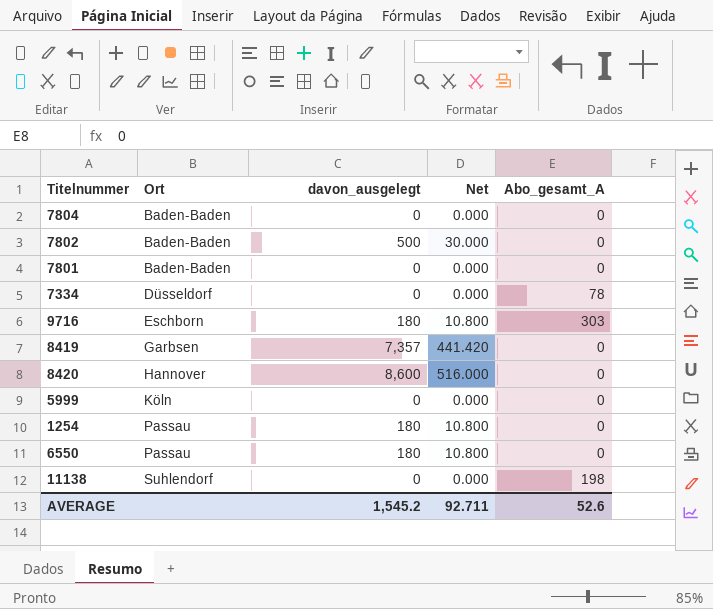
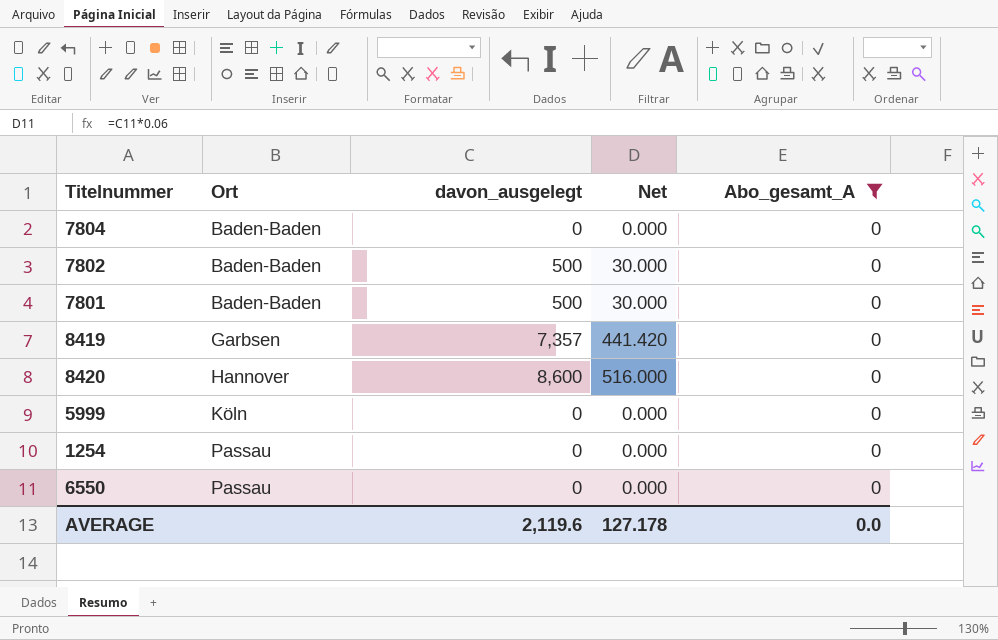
filter: none -> Abo_gesamt_A = 0
7801 | davon_ausgelegt: 0 -> 500
7801 | Net: 0.000 -> 30.000
1254 | davon_ausgelegt: 180 -> 0
1254 | Net: 10.800 -> 0.000
6550 | davon_ausgelegt: 180 -> 0
6550 | Net: 10.800 -> 0.000
AVERAGE | davon_ausgelegt: 1,545.2 -> 2,119.6
AVERAGE | Net: 92.711 -> 127.178
AVERAGE | Abo_gesamt_A: 52.6 -> 0.0

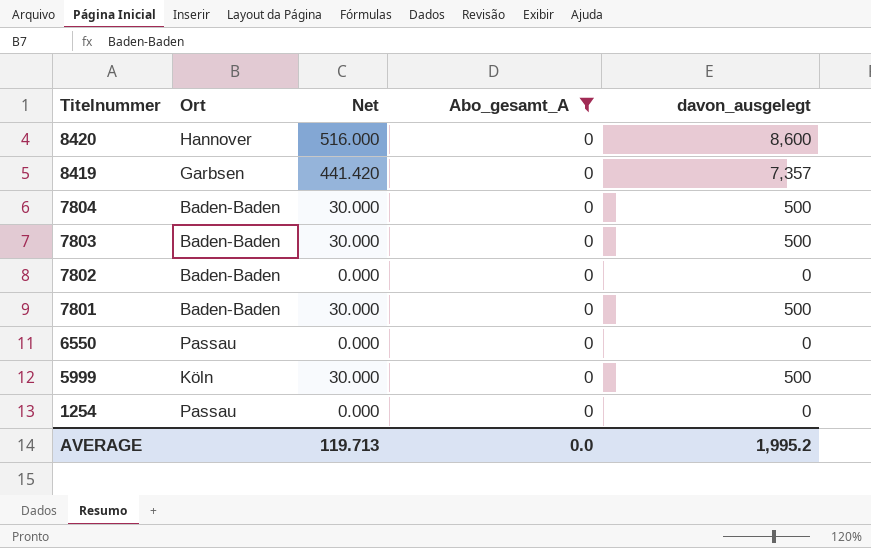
row order: Ort ascending -> Titelnummer descending
column davon_ausgelegt | position: 3 -> 5
7804 | Net: 0.000 -> 30.000
7804 | davon_ausgelegt: 0 -> 500
row 7803: none -> Baden-Baden | 30.000 | 0 | 500
7802 | Net: 30.000 -> 0.000
7802 | davon_ausgelegt: 500 -> 0
5999 | Net: 0.000 -> 30.000
5999 | davon_ausgelegt: 0 -> 500
AVERAGE | Net: 127.178 -> 119.713
AVERAGE | davon_ausgelegt: 2,119.6 -> 1,995.2

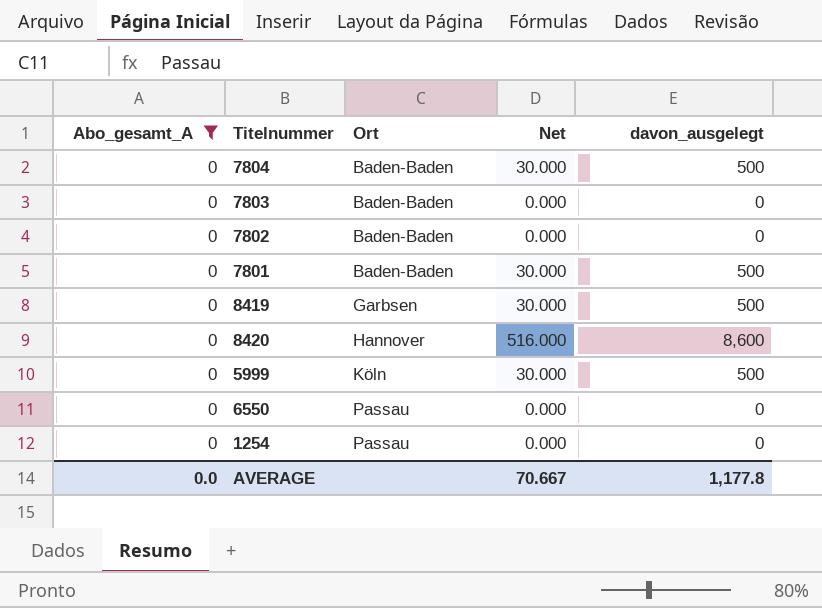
row order: Titelnummer descending -> Ort ascending
column Abo_gesamt_A | position: 4 -> 1
7803 | Net: 30.000 -> 0.000
7803 | davon_ausgelegt: 500 -> 0
8419 | Net: 441.420 -> 30.000
8419 | davon_ausgelegt: 7,357 -> 500
AVERAGE | Net: 119.713 -> 70.667
AVERAGE | davon_ausgelegt: 1,995.2 -> 1,177.8

